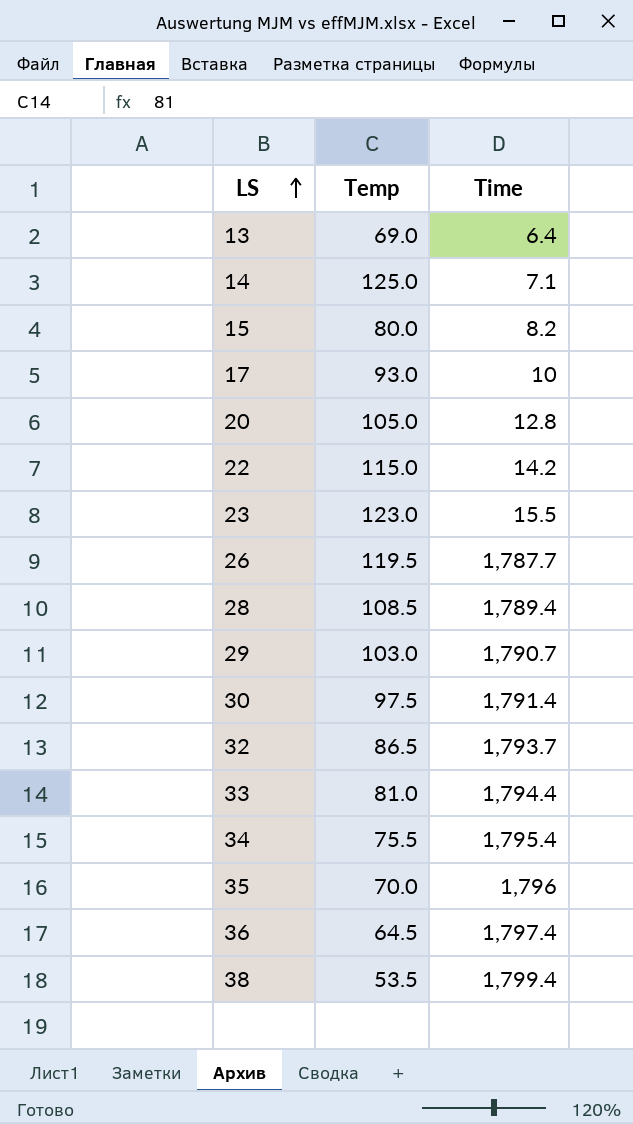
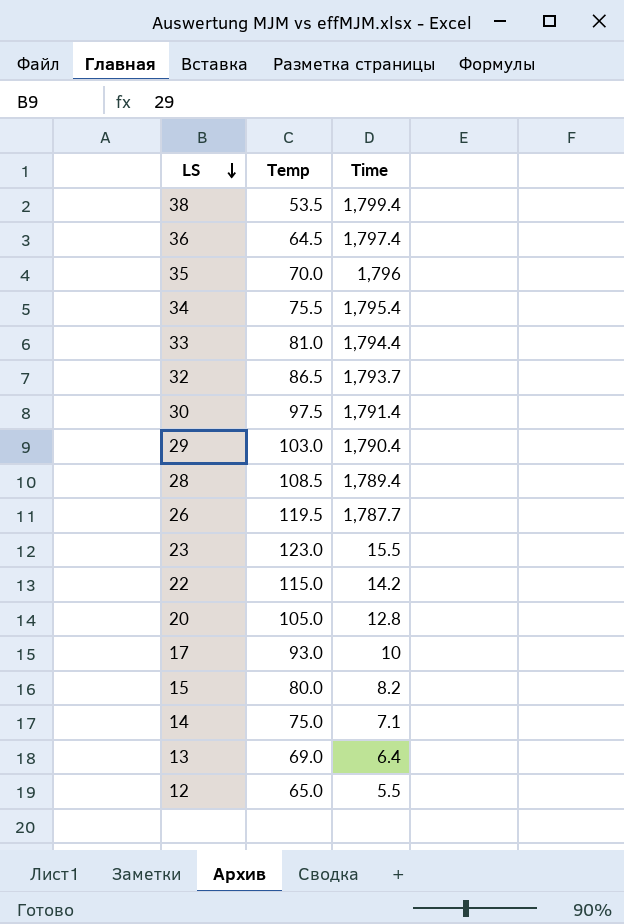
row order: LS ascending -> LS descending
29 | Time: 1,790.7 -> 1,790.4
14 | Temp: 125.0 -> 75.0
row 12: none -> 65.0 | 5.5

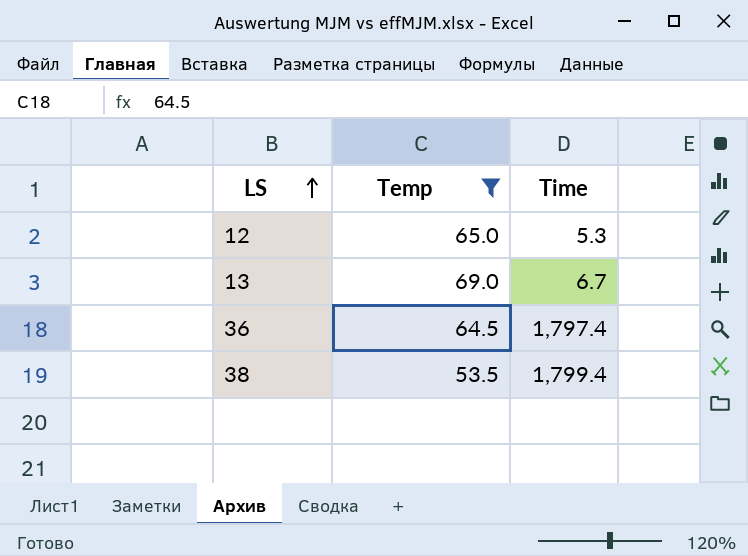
filter: none -> Temp <= 69.0
row order: LS descending -> LS ascending
12 | Time: 5.5 -> 5.3
13 | Time: 6.4 -> 6.7

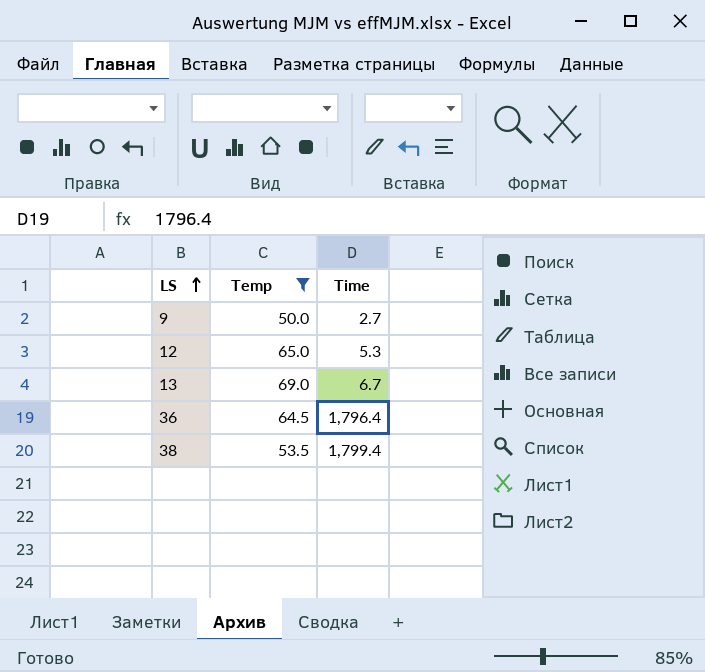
row 9: none -> 50.0 | 2.7
36 | Time: 1,797.4 -> 1,796.4

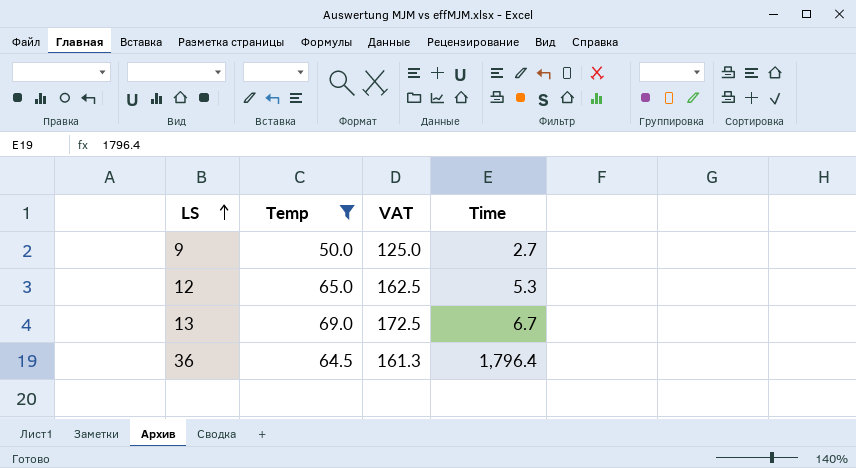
column VAT | formula: none -> [Temp] * 2.5
row 38: 53.5 | 1,799.4 -> none

